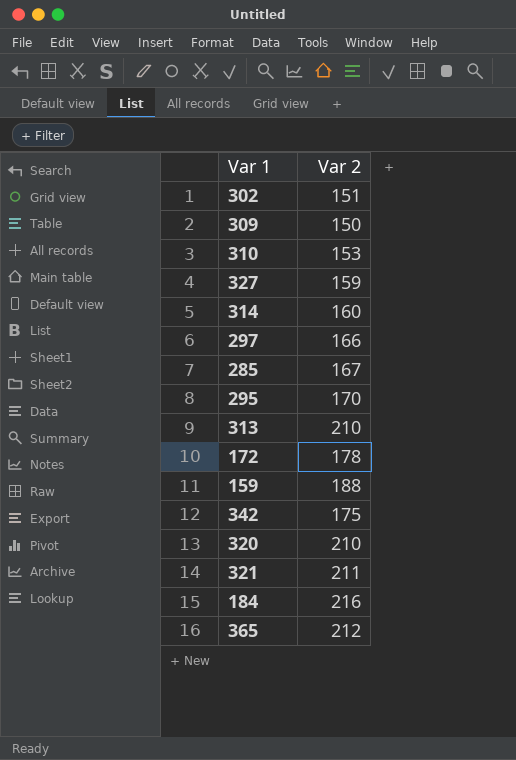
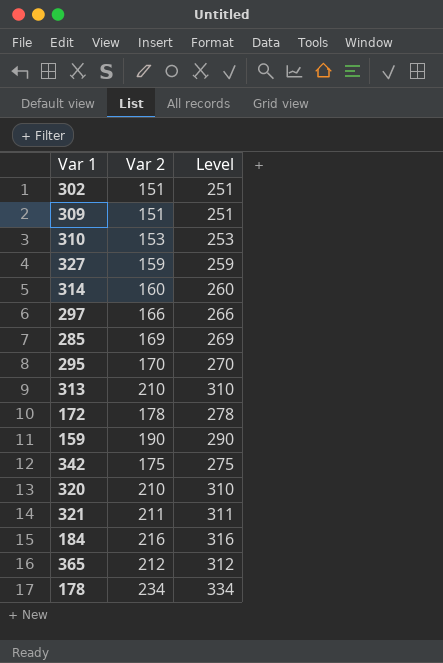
column Level | formula: none -> [Var 2] + 100
309 | Var 2: 150 -> 151
285 | Var 2: 167 -> 169
159 | Var 2: 188 -> 190
row 178: none -> 234 | 334

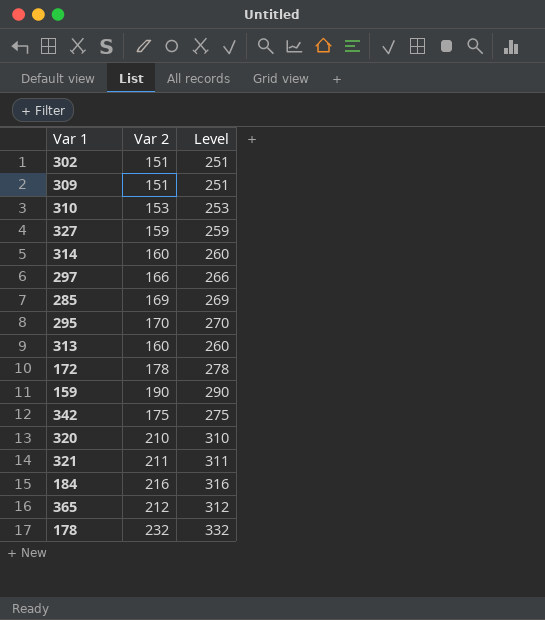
313 | Var 2: 210 -> 160
313 | Level: 310 -> 260
178 | Var 2: 234 -> 232
178 | Level: 334 -> 332

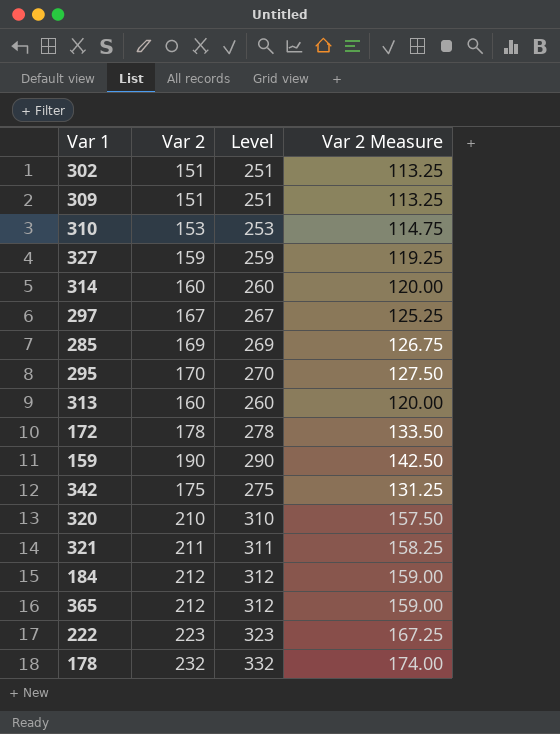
column Var 2 Measure | formula: none -> [Var 2] * 0.75
297 | Var 2: 166 -> 167
297 | Level: 266 -> 267
184 | Var 2: 216 -> 212
184 | Level: 316 -> 312
row 222: none -> 223 | 323 | 167.25

